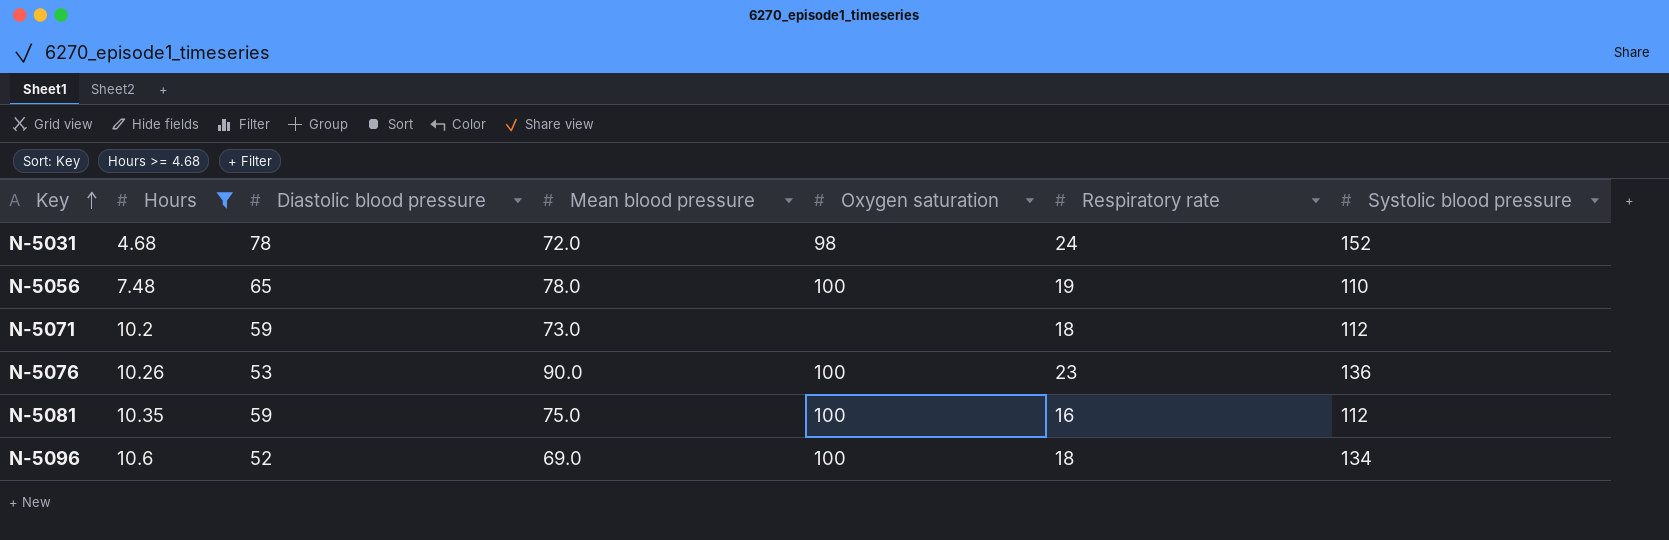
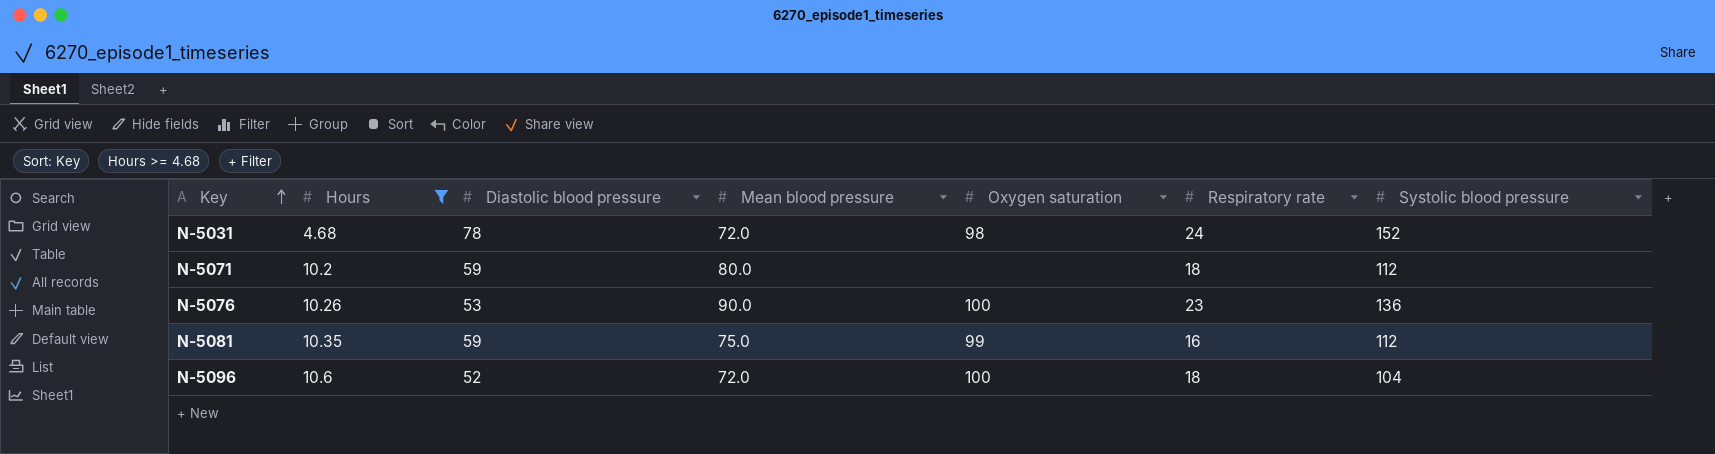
row N-5056: 7.48 | 65 | 78.0 | 100 | 19 | 110 -> none
N-5071 | Mean blood pressure: 73.0 -> 80.0
N-5081 | Oxygen saturation: 100 -> 99
N-5096 | Mean blood pressure: 69.0 -> 72.0
N-5096 | Systolic blood pressure: 134 -> 104

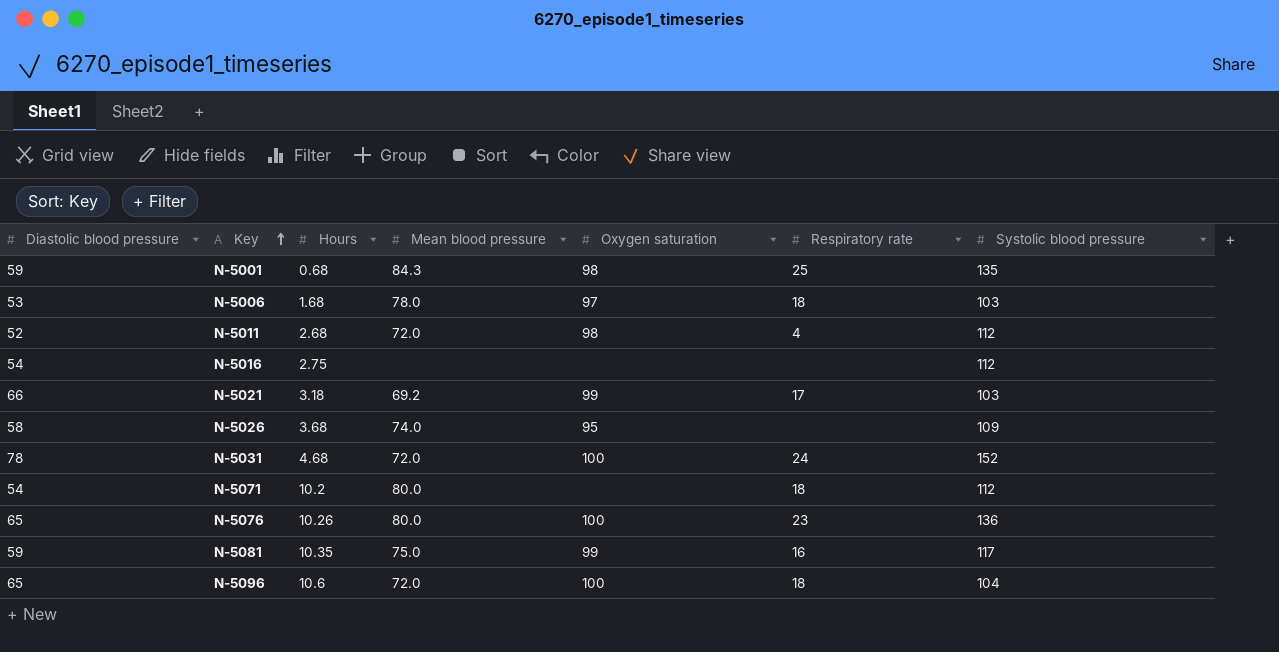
filter: Hours >= 4.68 -> none
column Diastolic blood pressure | position: 3 -> 1
N-5031 | Oxygen saturation: 98 -> 100
N-5071 | Diastolic blood pressure: 59 -> 54
N-5076 | Diastolic blood pressure: 53 -> 65
N-5076 | Mean blood pressure: 90.0 -> 80.0
N-5081 | Systolic blood pressure: 112 -> 117
N-5096 | Diastolic blood pressure: 52 -> 65

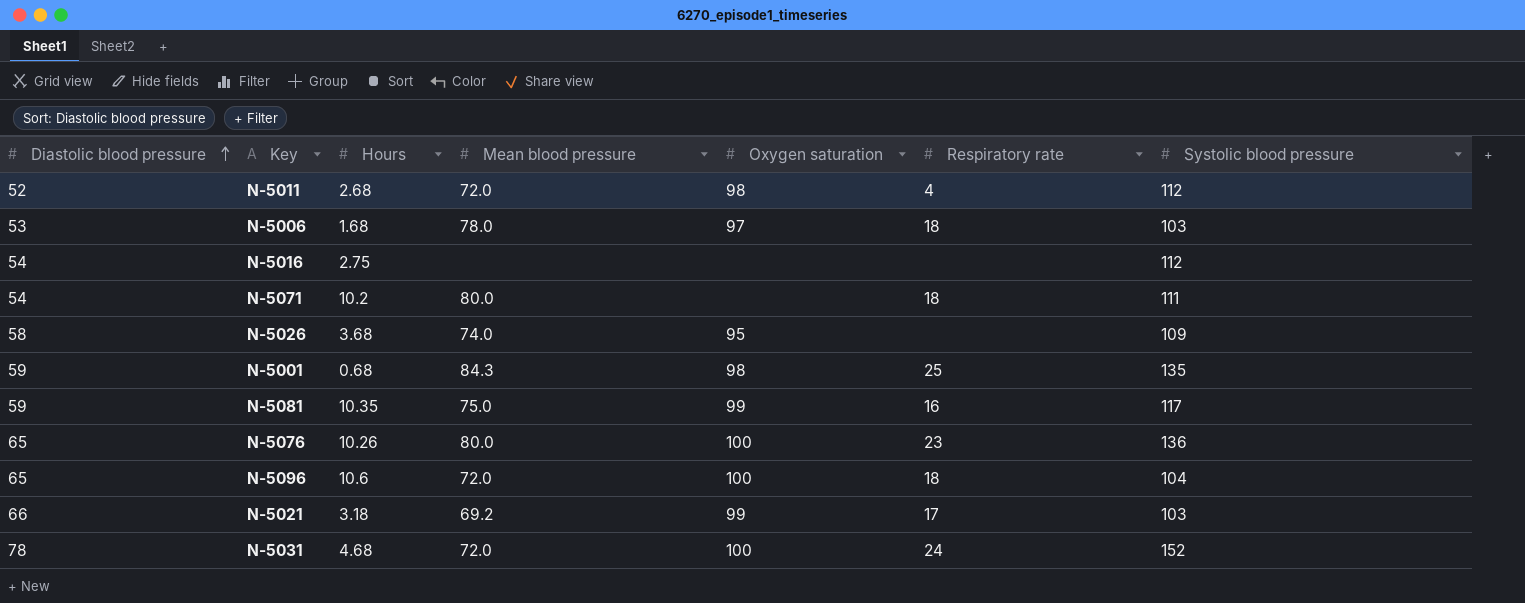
row order: Key ascending -> Diastolic blood pressure ascending
N-5071 | Systolic blood pressure: 112 -> 111

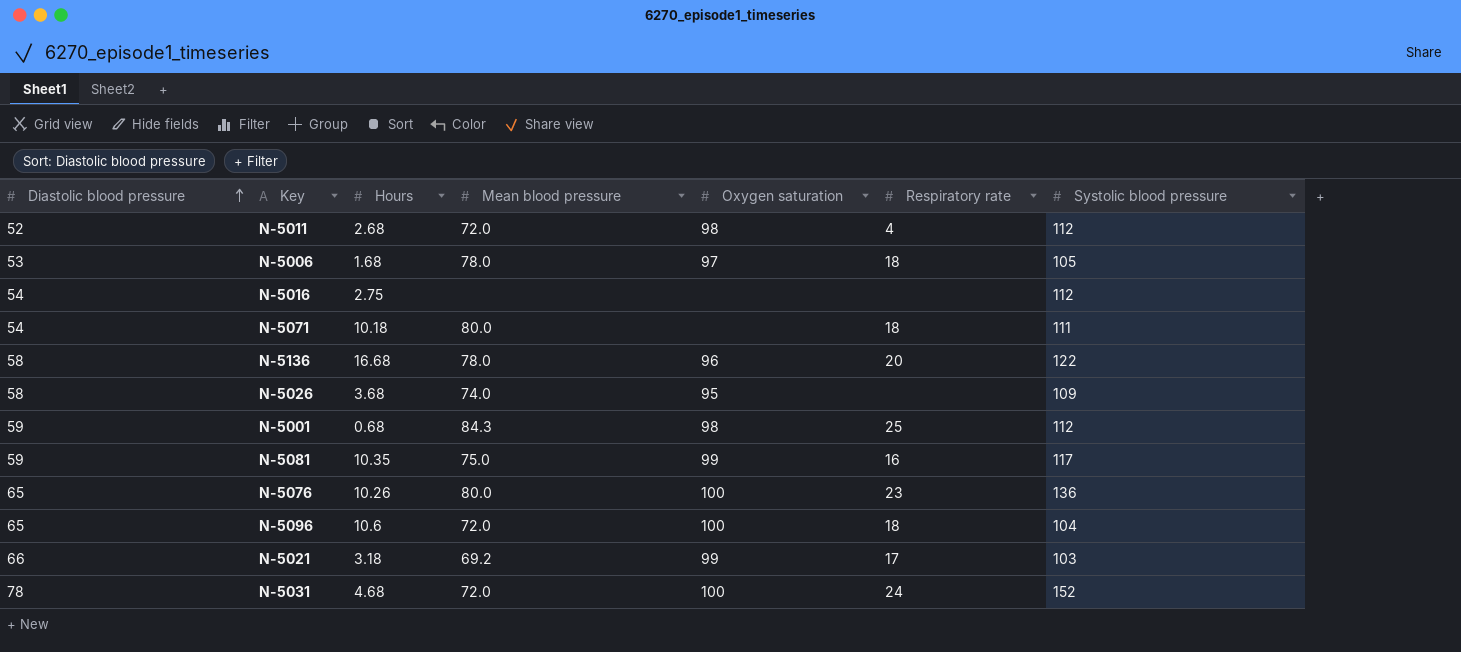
N-5006 | Systolic blood pressure: 103 -> 105
N-5071 | Hours: 10.2 -> 10.18
row N-5136: none -> 58 | 16.68 | 78.0 | 96 | 20 | 122
N-5001 | Systolic blood pressure: 135 -> 112

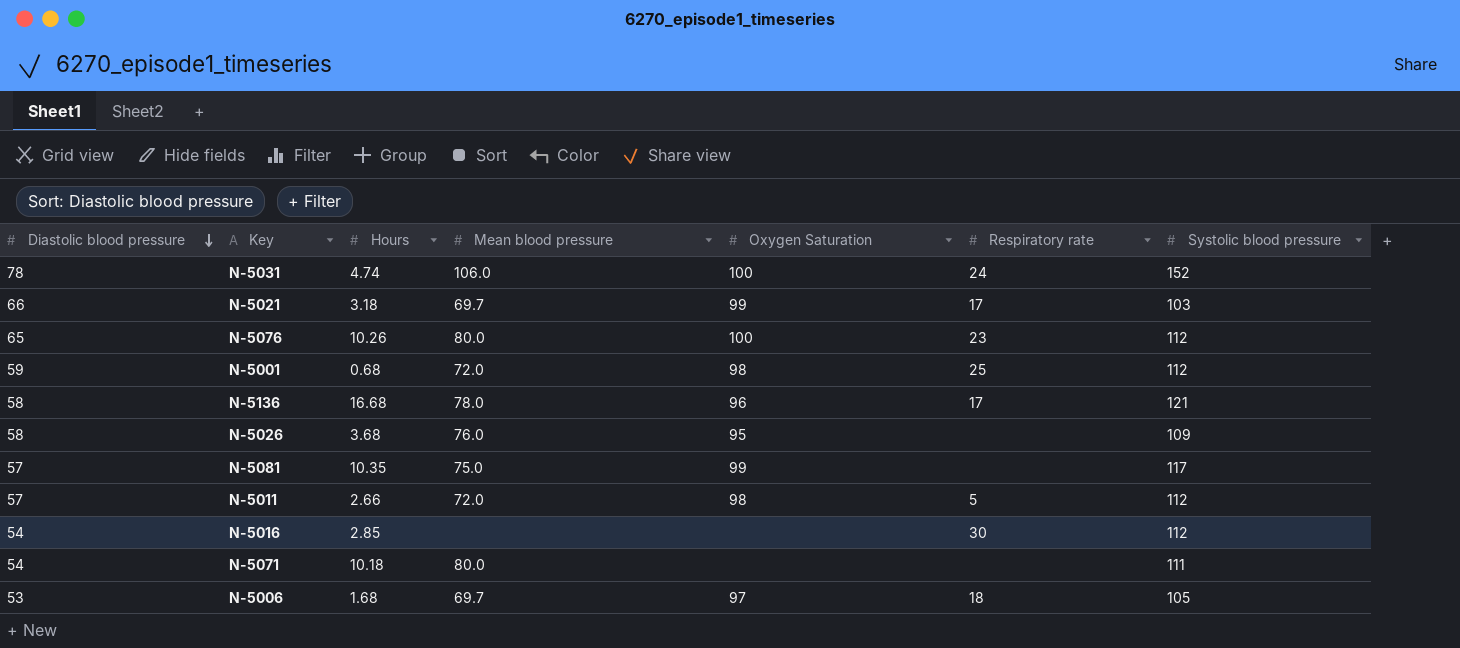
row order: Diastolic blood pressure ascending -> Diastolic blood pressure descending
column name: Oxygen saturation -> Oxygen Saturation
row N-5096: 65 | 10.6 | 72.0 | 100 | 18 | 104 -> none
N-5031 | Hours: 4.68 -> 4.74
N-5031 | Mean blood pressure: 72.0 -> 106.0
N-5021 | Mean blood pressure: 69.2 -> 69.7
N-5076 | Systolic blood pressure: 136 -> 112
N-5001 | Mean blood pressure: 84.3 -> 72.0
N-5136 | Respiratory rate: 20 -> 17
N-5136 | Systolic blood pressure: 122 -> 121
N-5026 | Mean blood pressure: 74.0 -> 76.0
N-5081 | Diastolic blood pressure: 59 -> 57
N-5081 | Respiratory rate: 16 -> none
N-5011 | Diastolic blood pressure: 52 -> 57
N-5011 | Hours: 2.68 -> 2.66
N-5011 | Respiratory rate: 4 -> 5
N-5016 | Hours: 2.75 -> 2.85
N-5016 | Respiratory rate: none -> 30
N-5071 | Respiratory rate: 18 -> none
N-5006 | Mean blood pressure: 78.0 -> 69.7

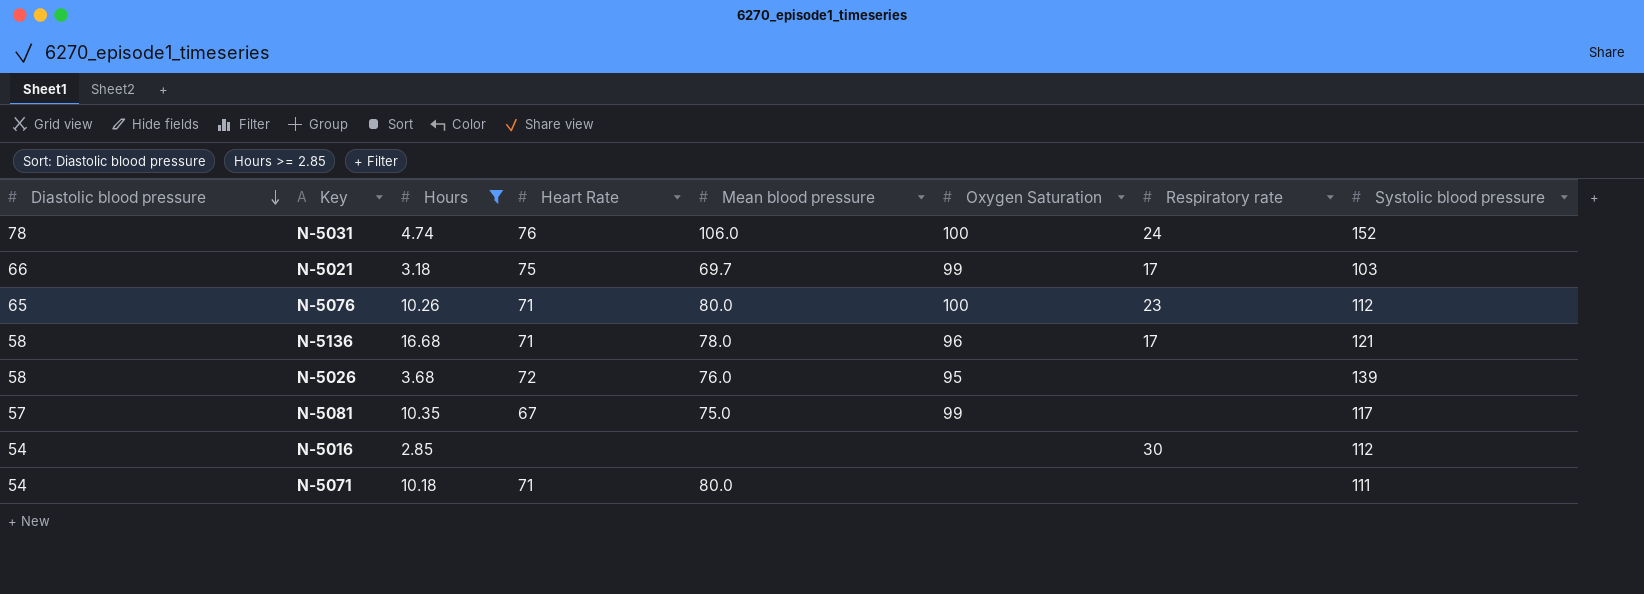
filter: none -> Hours >= 2.85
column Heart Rate | position: none -> 4
N-5026 | Systolic blood pressure: 109 -> 139

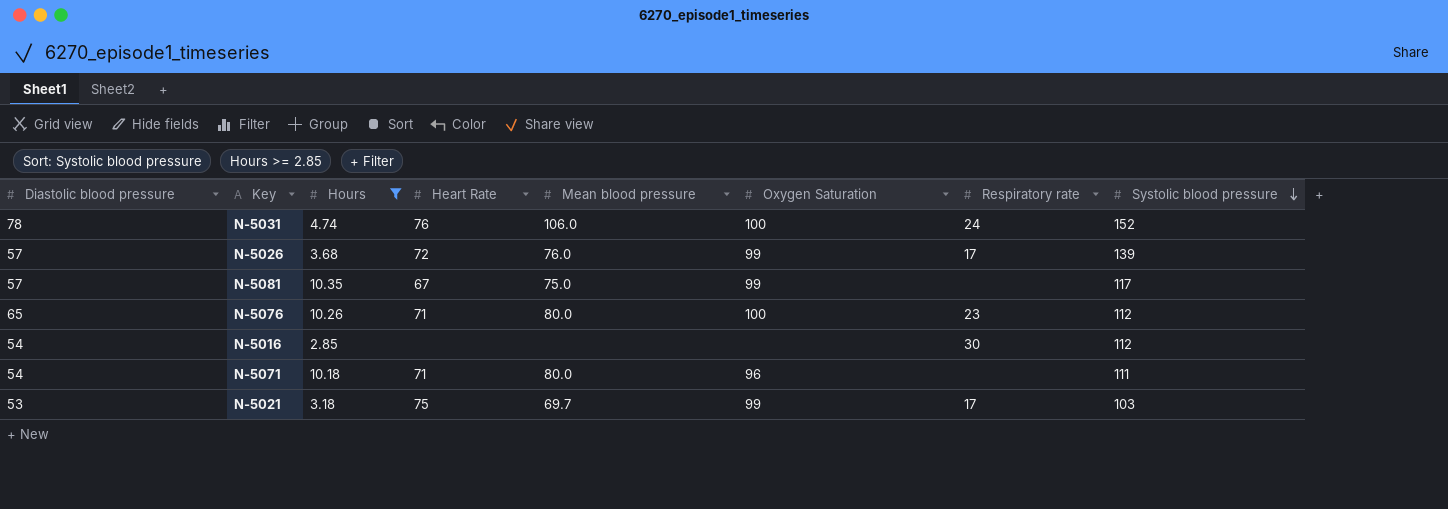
row order: Diastolic blood pressure descending -> Systolic blood pressure descending
row N-5136: 58 | 16.68 | 71 | 78.0 | 96 | 17 | 121 -> none
N-5026 | Diastolic blood pressure: 58 -> 57
N-5026 | Oxygen Saturation: 95 -> 99
N-5026 | Respiratory rate: none -> 17
N-5071 | Oxygen Saturation: none -> 96
N-5021 | Diastolic blood pressure: 66 -> 53

